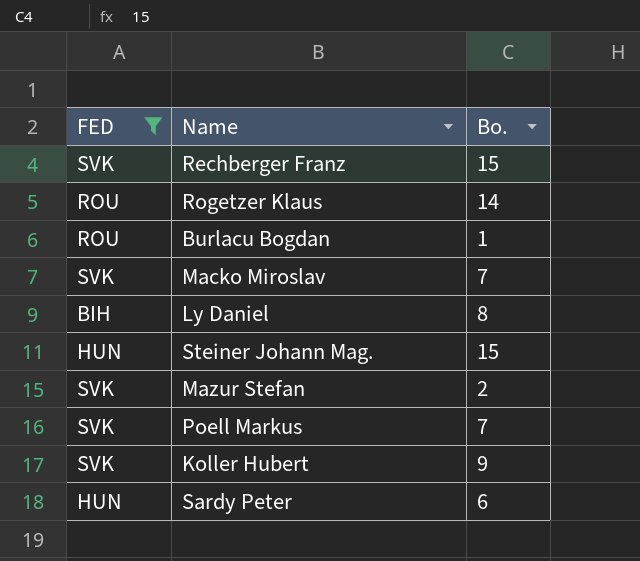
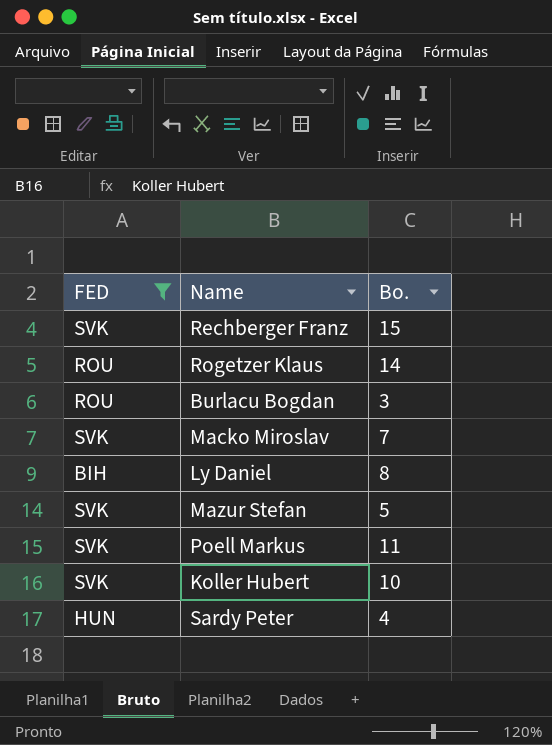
row Steiner Johann Mag.: HUN | 15 -> none
Burlacu Bogdan | Bo.: 1 -> 3
Mazur Stefan | Bo.: 2 -> 5
Poell Markus | Bo.: 7 -> 11
Koller Hubert | Bo.: 9 -> 10
Sardy Peter | Bo.: 6 -> 4

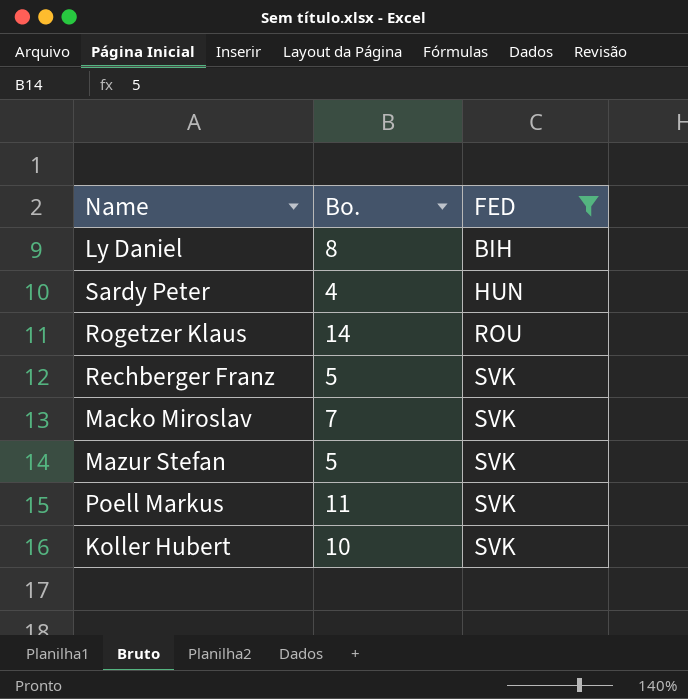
row order: none -> FED ascending
column FED | position: 1 -> 3
row Burlacu Bogdan: ROU | 3 -> none
Rechberger Franz | Bo.: 15 -> 5

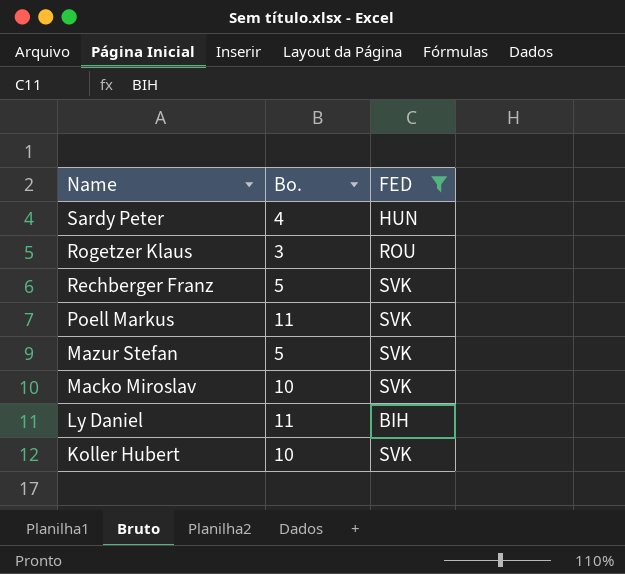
row order: FED ascending -> Name descending
Rogetzer Klaus | Bo.: 14 -> 3
Macko Miroslav | Bo.: 7 -> 10
Ly Daniel | Bo.: 8 -> 11

